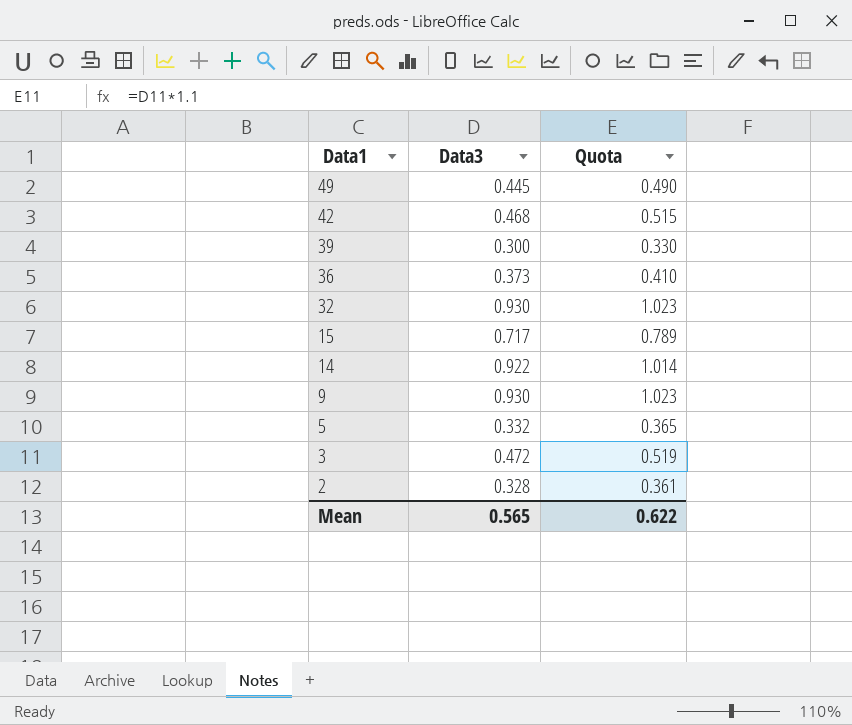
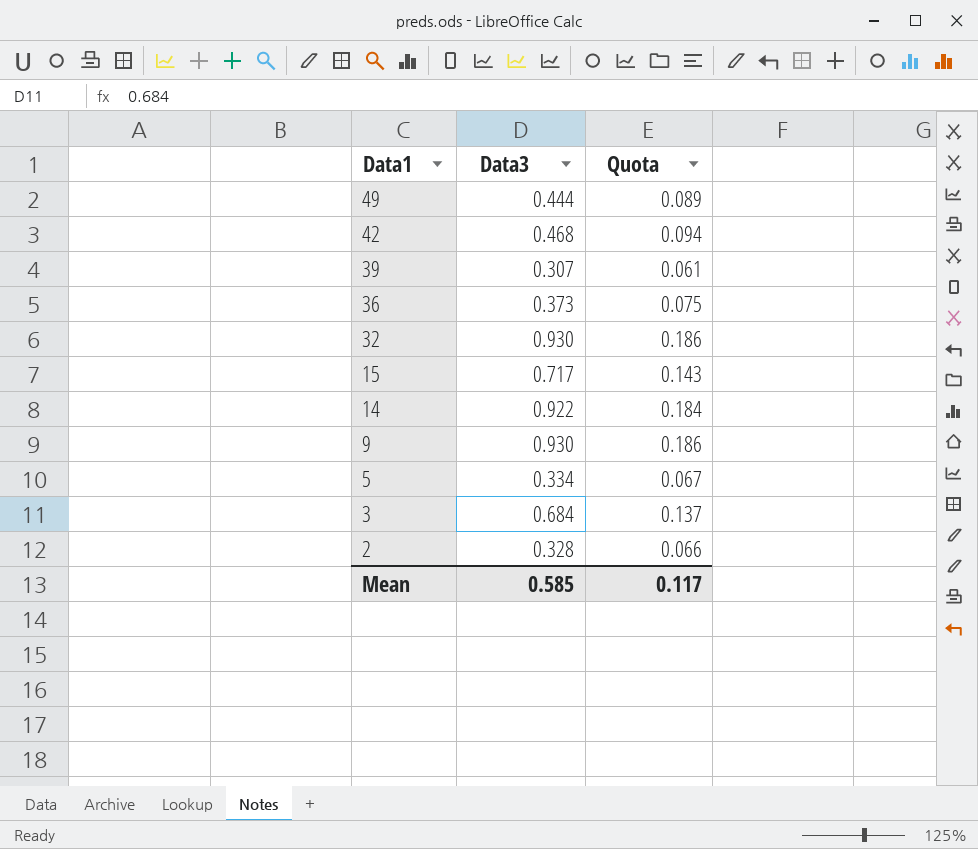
column Quota | formula: [Data3] * 1.1 -> [Data3] * 0.2
49 | Data3: 0.445 -> 0.444
39 | Data3: 0.300 -> 0.307
5 | Data3: 0.332 -> 0.334
3 | Data3: 0.472 -> 0.684
Mean | Data3: 0.565 -> 0.585
Mean | Quota: 0.622 -> 0.117

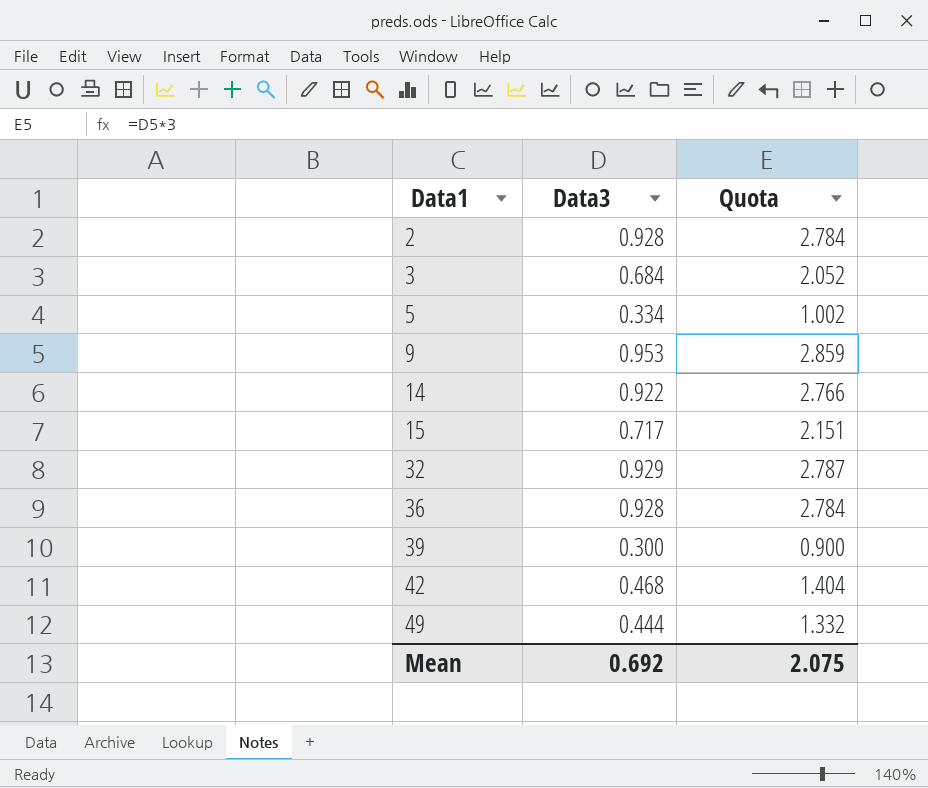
row order: Data1 descending -> Data1 ascending
column Quota | formula: [Data3] * 0.2 -> [Data3] * 3
2 | Data3: 0.328 -> 0.928
9 | Data3: 0.930 -> 0.953
32 | Data3: 0.930 -> 0.929
36 | Data3: 0.373 -> 0.928
39 | Data3: 0.307 -> 0.300
Mean | Data3: 0.585 -> 0.692
Mean | Quota: 0.117 -> 2.075

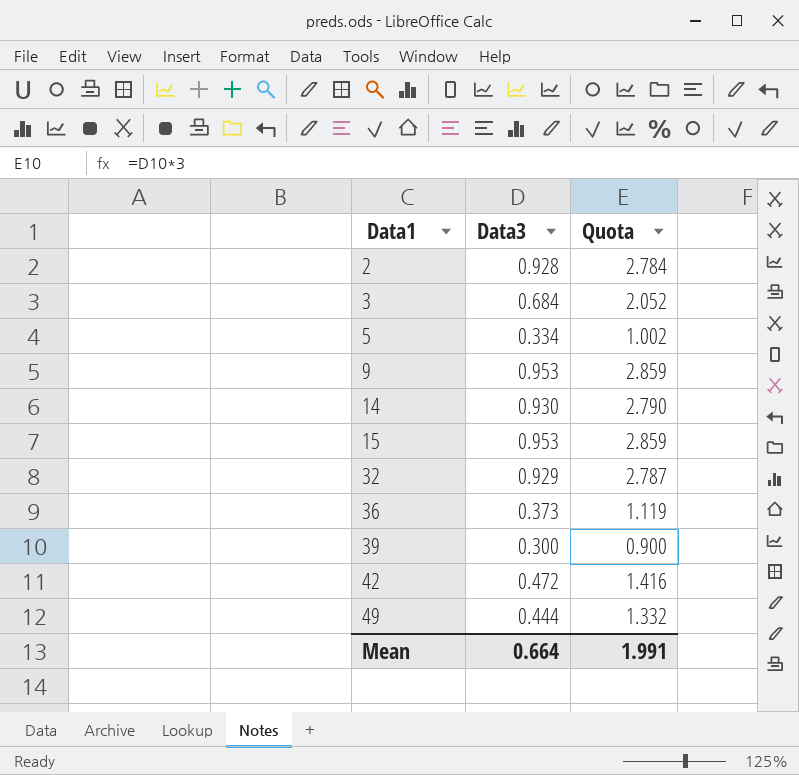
14 | Data3: 0.922 -> 0.930
14 | Quota: 2.766 -> 2.790
15 | Data3: 0.717 -> 0.953
15 | Quota: 2.151 -> 2.859
36 | Data3: 0.928 -> 0.373
36 | Quota: 2.784 -> 1.119
42 | Data3: 0.468 -> 0.472
42 | Quota: 1.404 -> 1.416
Mean | Data3: 0.692 -> 0.664
Mean | Quota: 2.075 -> 1.991

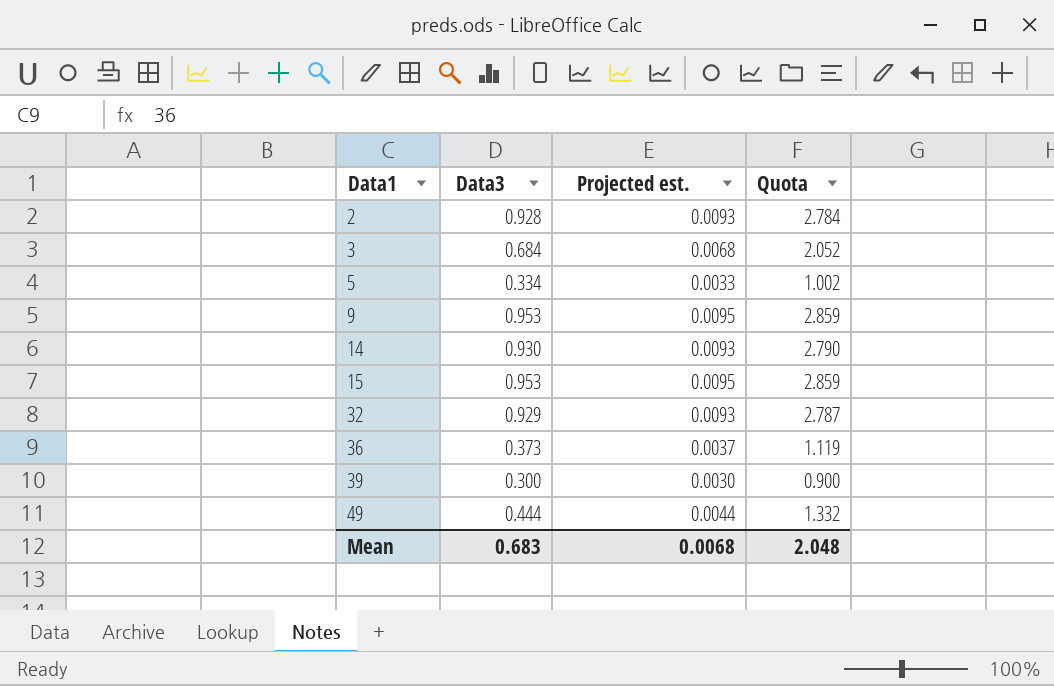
column Projected est. | formula: none -> [Data3] * 0.01
row 42: 0.472 | 1.416 -> none
Mean | Data3: 0.664 -> 0.683
Mean | Quota: 1.991 -> 2.048

